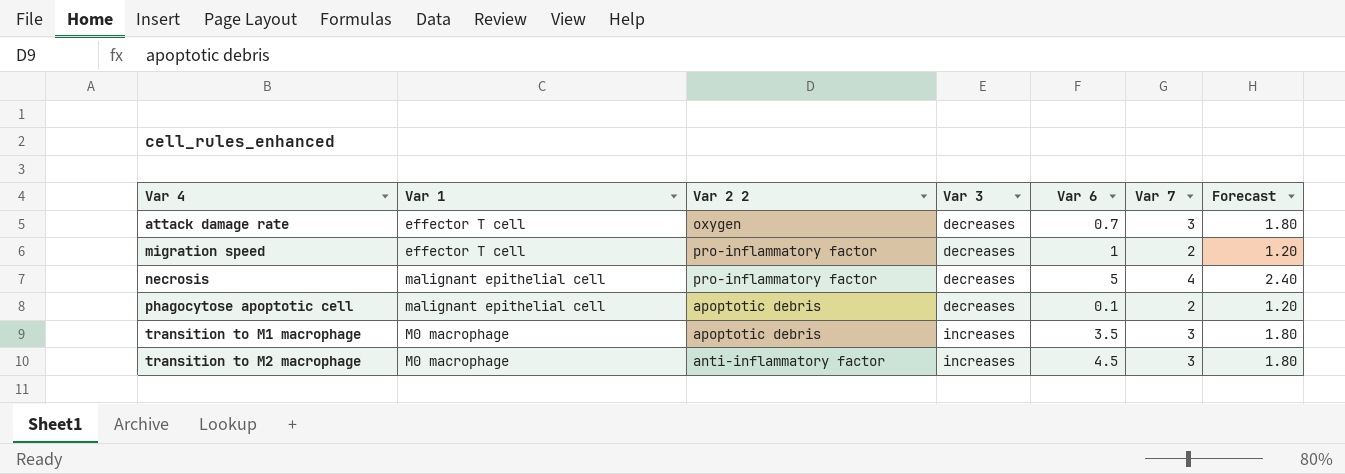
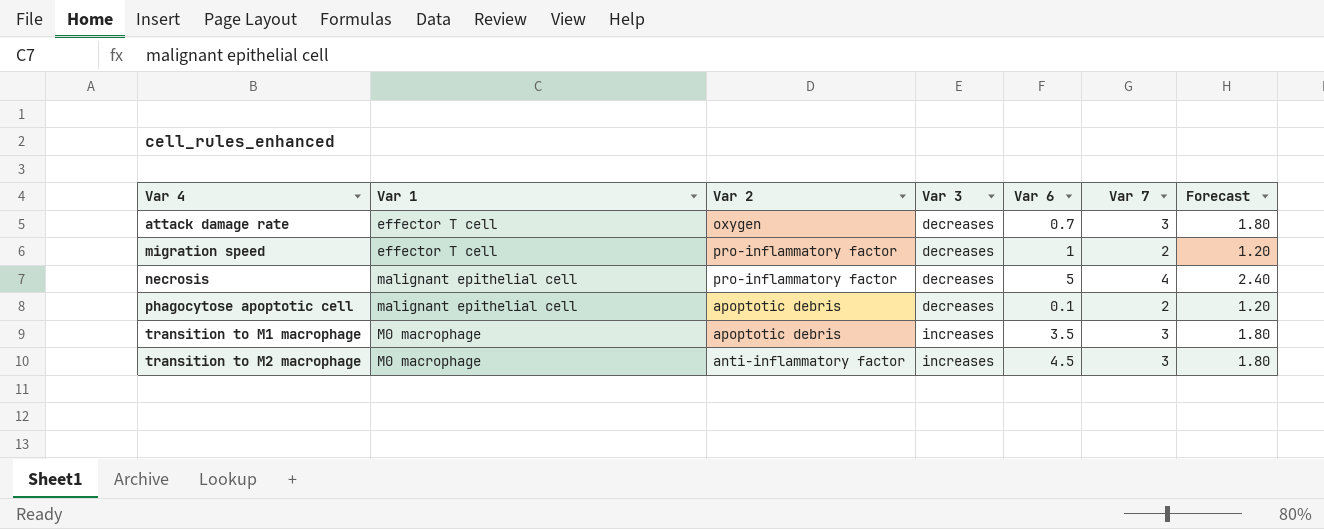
column name: Var 2 2 -> Var 2

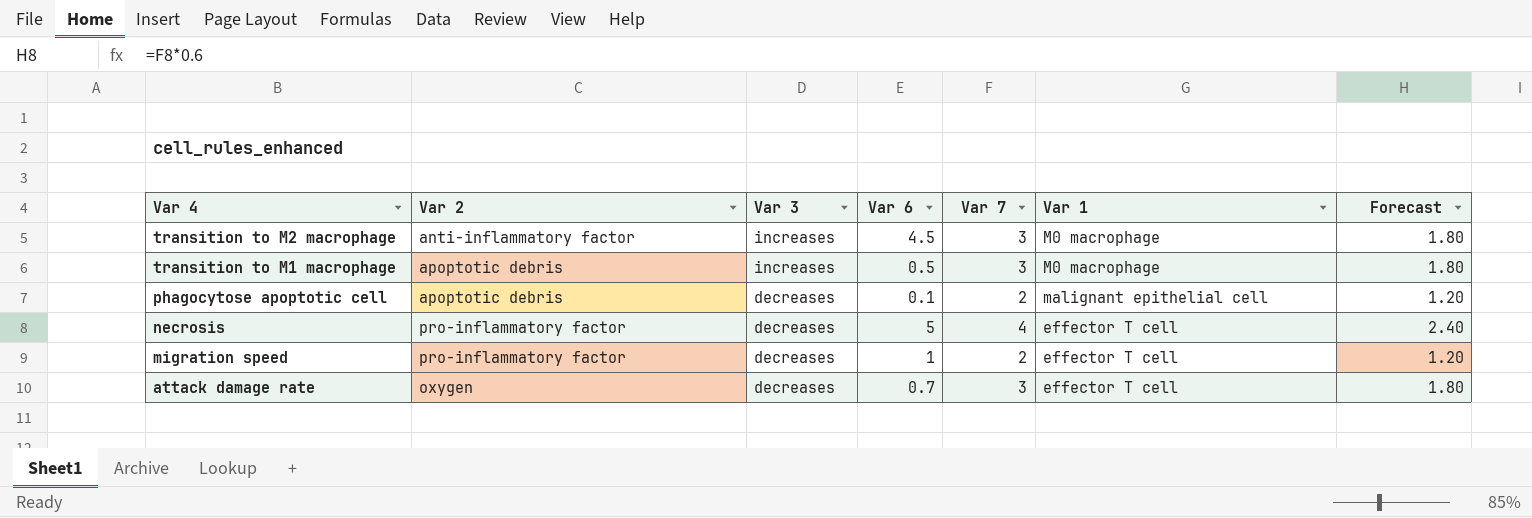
row order: Var 4 ascending -> Var 4 descending
column Var 1 | position: 2 -> 6
transition to M1 macrophage | Var 6: 3.5 -> 0.5
necrosis | Var 1: malignant epithelial cell -> effector T cell

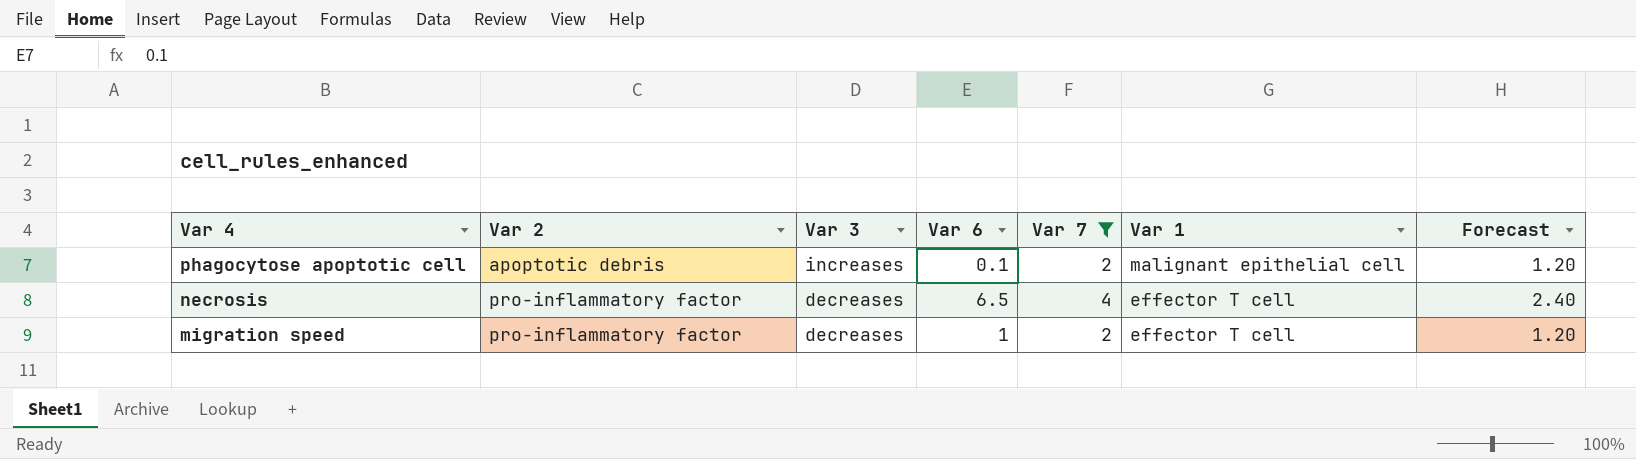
filter: none -> Var 7 != 3
phagocytose apoptotic cell | Var 3: decreases -> increases
necrosis | Var 6: 5 -> 6.5

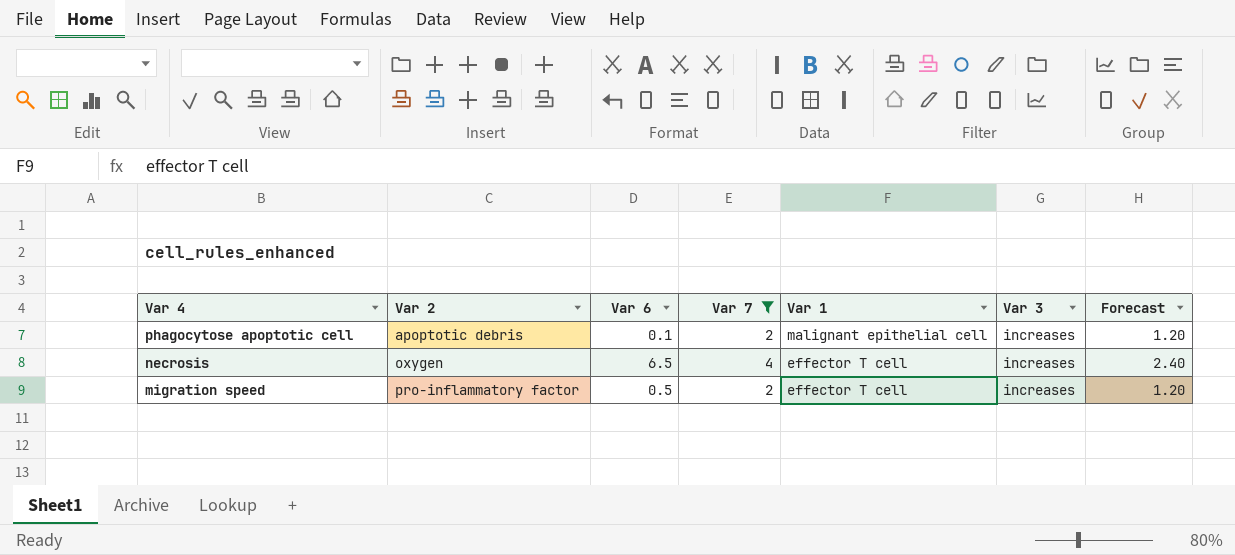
column Var 3 | position: 3 -> 6
necrosis | Var 2: pro-inflammatory factor -> oxygen
necrosis | Var 3: decreases -> increases
migration speed | Var 6: 1 -> 0.5
migration speed | Var 3: decreases -> increases

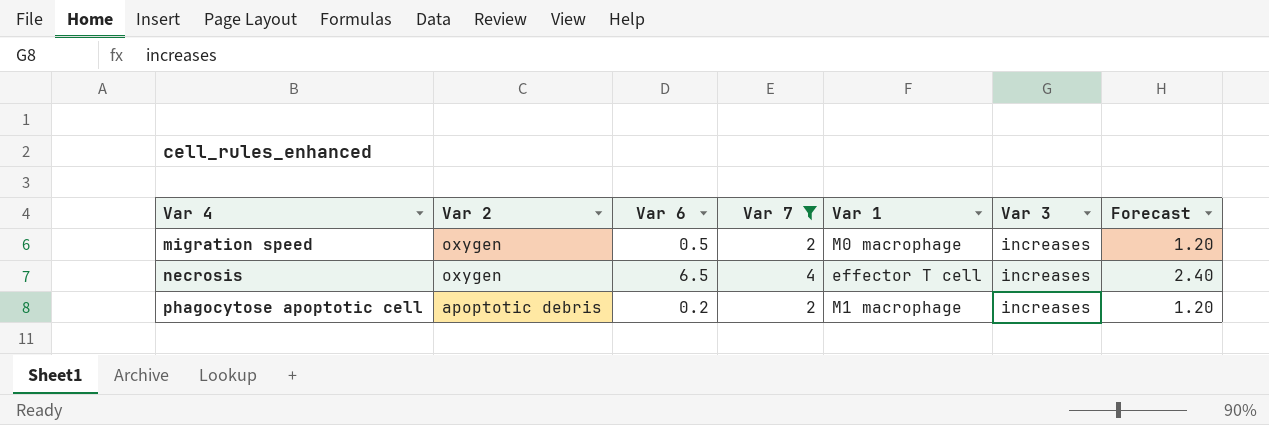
row order: Var 4 descending -> Var 4 ascending
migration speed | Var 2: pro-inflammatory factor -> oxygen
migration speed | Var 1: effector T cell -> M0 macrophage
phagocytose apoptotic cell | Var 6: 0.1 -> 0.2
phagocytose apoptotic cell | Var 1: malignant epithelial cell -> M1 macrophage

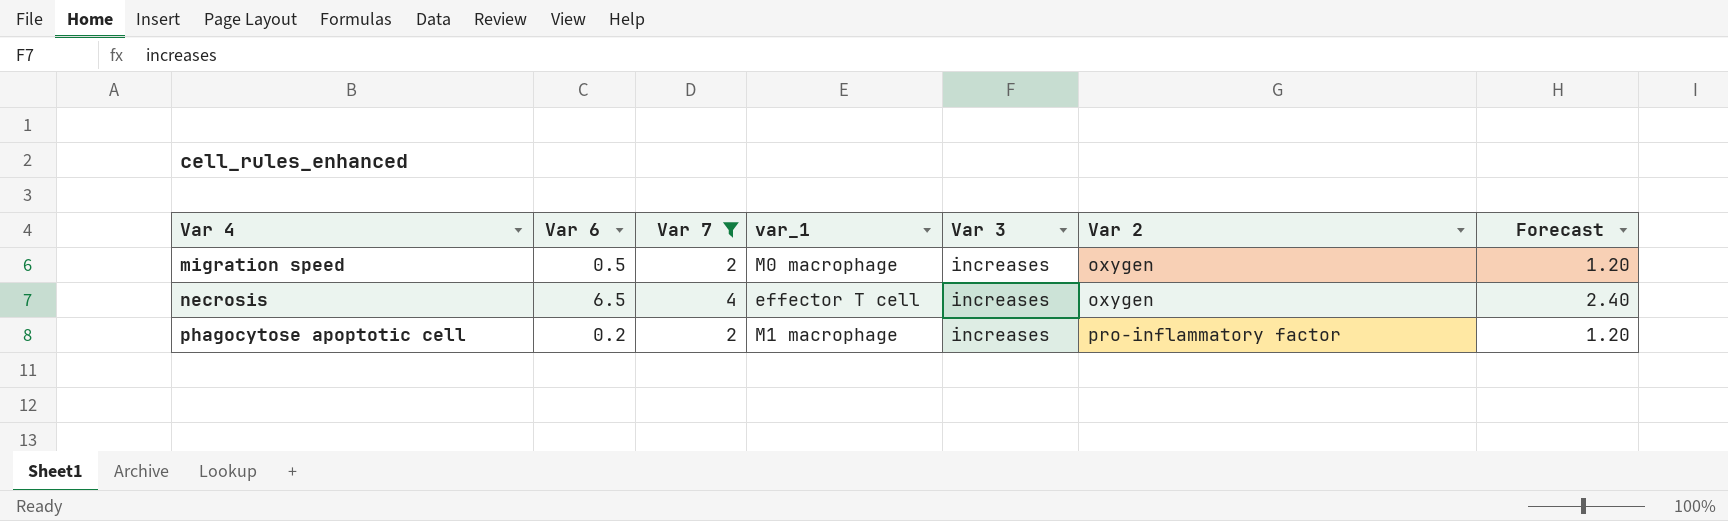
column name: Var 1 -> var_1
column Var 2 | position: 2 -> 6
phagocytose apoptotic cell | Var 2: apoptotic debris -> pro-inflammatory factor

